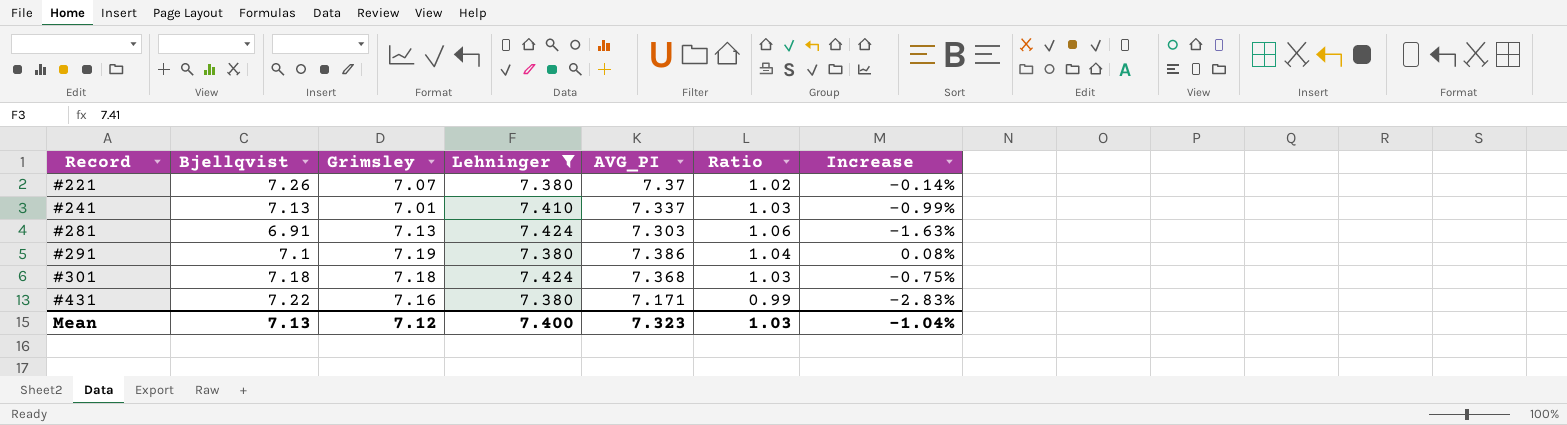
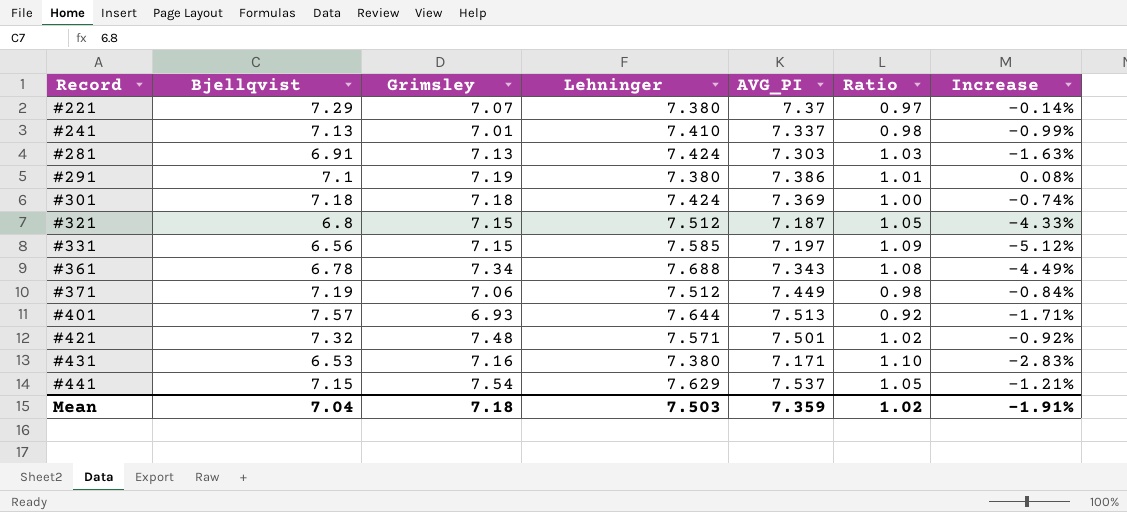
filter: Lehninger <= 7.424 -> none
column Ratio | formula: [AVG_PI] / [Bjellqvist] -> [Grimsley] / [Bjellqvist]
#221 | Bjellqvist: 7.26 -> 7.29
#301 | AVG_PI: 7.368 -> 7.369
#301 | Increase: -0.75% -> -0.74%
#431 | Bjellqvist: 7.22 -> 6.53
Mean | Bjellqvist: 7.13 -> 7.04
Mean | Grimsley: 7.12 -> 7.18
Mean | Lehninger: 7.400 -> 7.503
Mean | AVG_PI: 7.323 -> 7.359
Mean | Ratio: 1.03 -> 1.02
Mean | Increase: -1.04% -> -1.91%

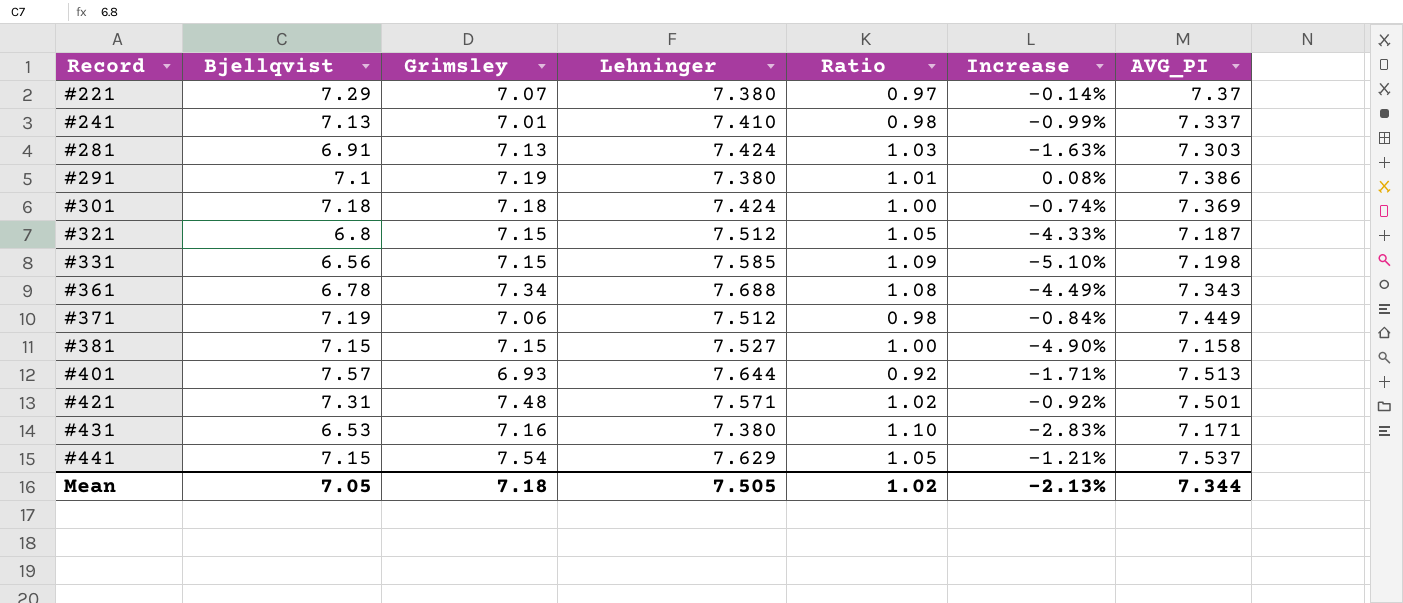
column AVG_PI | position: 5 -> 7
#331 | Increase: -5.12% -> -5.10%
#331 | AVG_PI: 7.197 -> 7.198
row #381: none -> 7.15 | 7.15 | 7.527 | 1.00 | -4.90% | 7.158
#421 | Bjellqvist: 7.32 -> 7.31
Mean | Bjellqvist: 7.04 -> 7.05
Mean | Lehninger: 7.503 -> 7.505
Mean | Increase: -1.91% -> -2.13%
Mean | AVG_PI: 7.359 -> 7.344

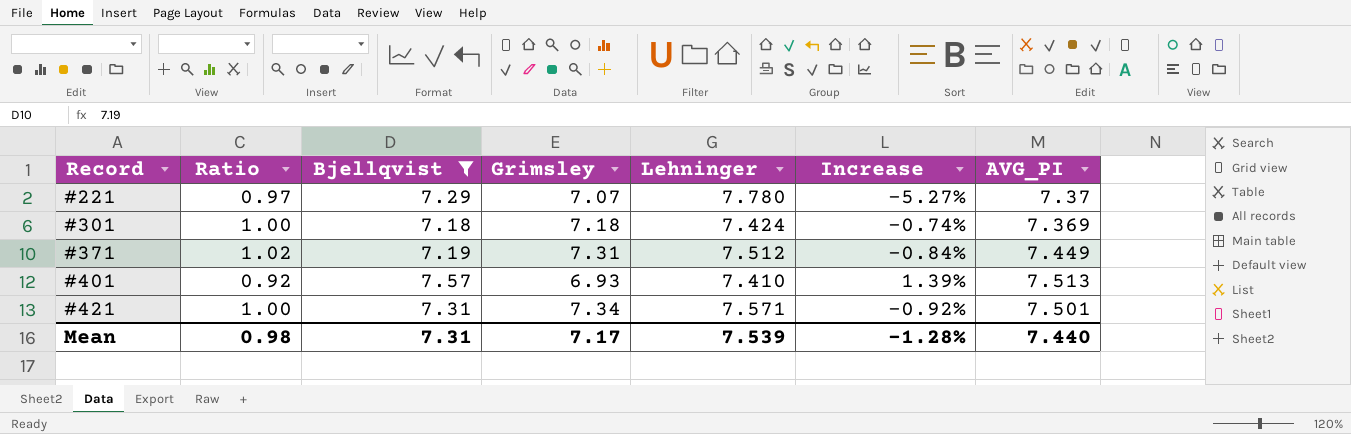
filter: none -> Bjellqvist >= 7.18
column Ratio | position: 5 -> 2
#221 | Lehninger: 7.380 -> 7.780
#221 | Increase: -0.14% -> -5.27%
#371 | Ratio: 0.98 -> 1.02
#371 | Grimsley: 7.06 -> 7.31
#401 | Lehninger: 7.644 -> 7.410
#401 | Increase: -1.71% -> 1.39%
#421 | Ratio: 1.02 -> 1.00
#421 | Grimsley: 7.48 -> 7.34
Mean | Ratio: 1.02 -> 0.98
Mean | Bjellqvist: 7.05 -> 7.31
Mean | Grimsley: 7.18 -> 7.17
Mean | Lehninger: 7.505 -> 7.539
Mean | Increase: -2.13% -> -1.28%
Mean | AVG_PI: 7.344 -> 7.440

